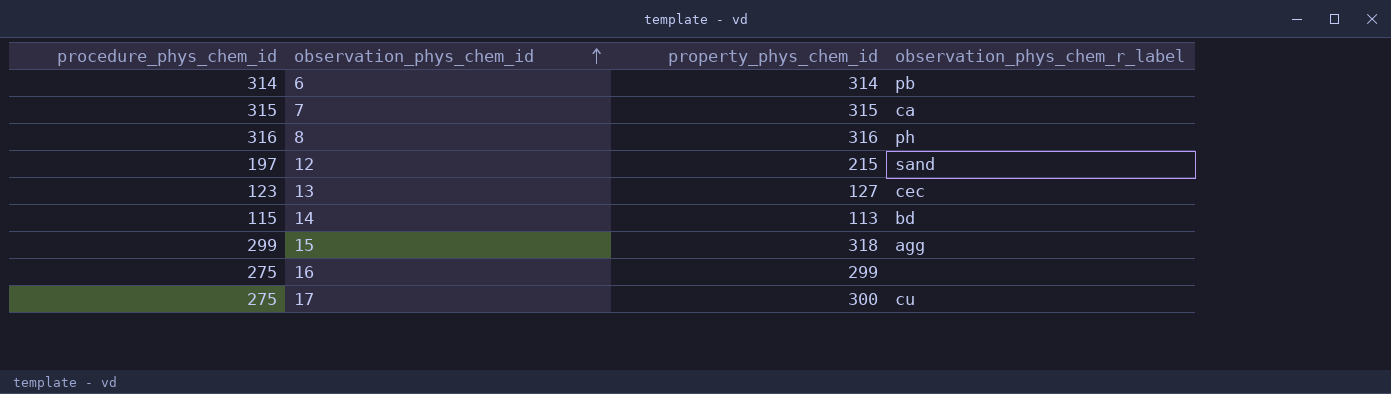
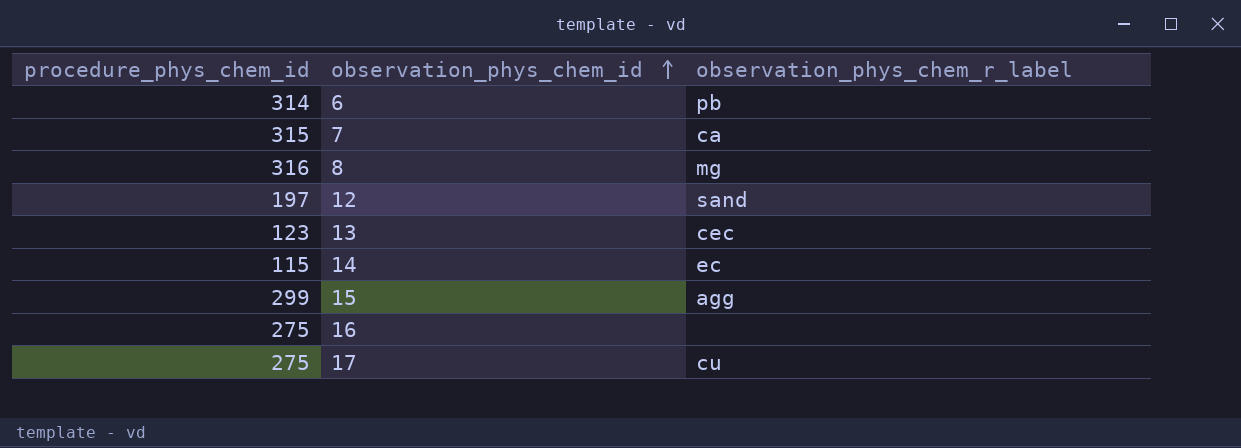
column property_phys_chem_id | position: 3 -> none
8 | observation_phys_chem_r_label: ph -> mg
14 | observation_phys_chem_r_label: bd -> ec

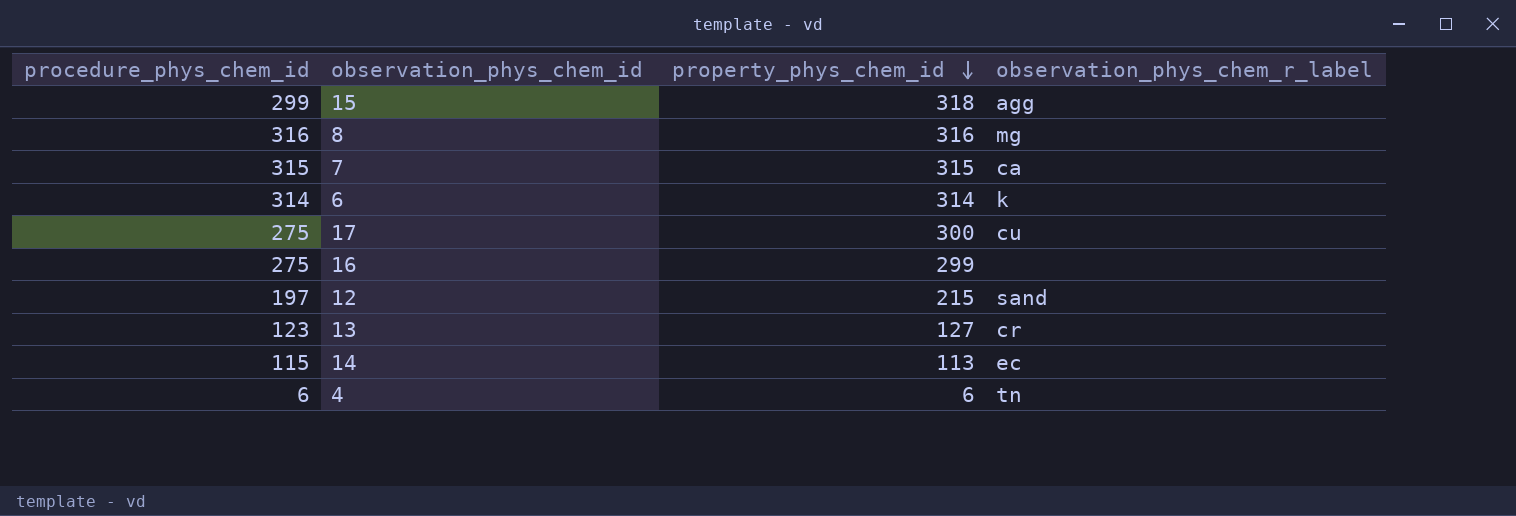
row order: observation_phys_chem_id ascending -> property_phys_chem_id descending
column property_phys_chem_id | position: none -> 3
6 | observation_phys_chem_r_label: pb -> k
13 | observation_phys_chem_r_label: cec -> cr
row 4: none -> 6 | 6 | tn

